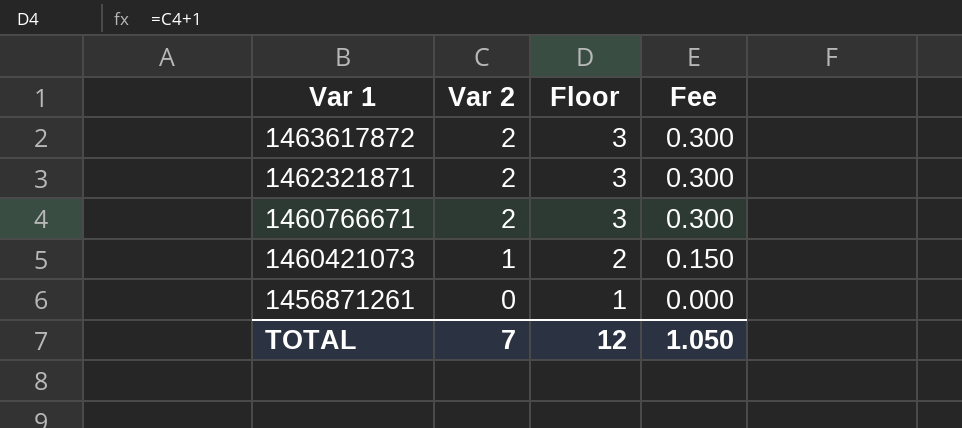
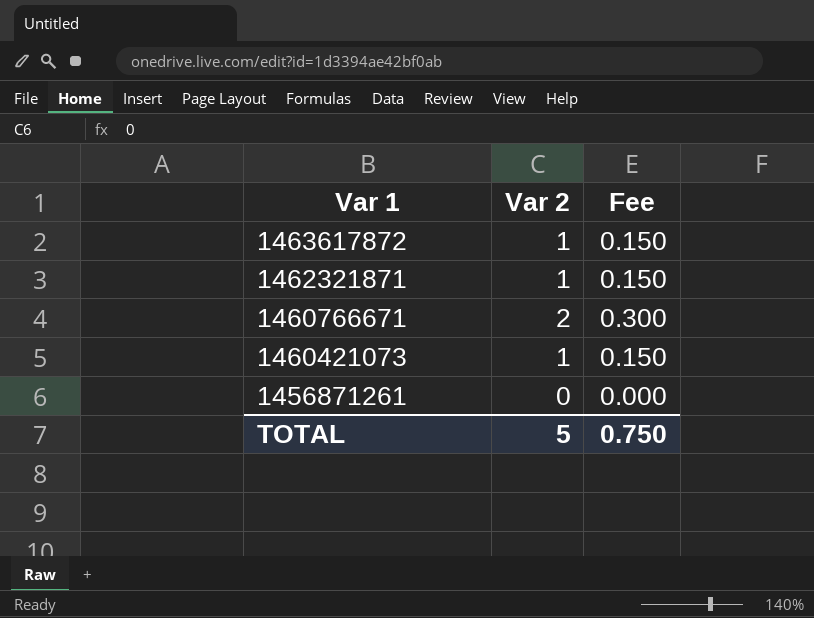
column Floor | formula: [Var 2] + 1 -> none
1463617872 | Var 2: 2 -> 1
1463617872 | Fee: 0.300 -> 0.150
1462321871 | Var 2: 2 -> 1
1462321871 | Fee: 0.300 -> 0.150
TOTAL | Var 2: 7 -> 5
TOTAL | Fee: 1.050 -> 0.750

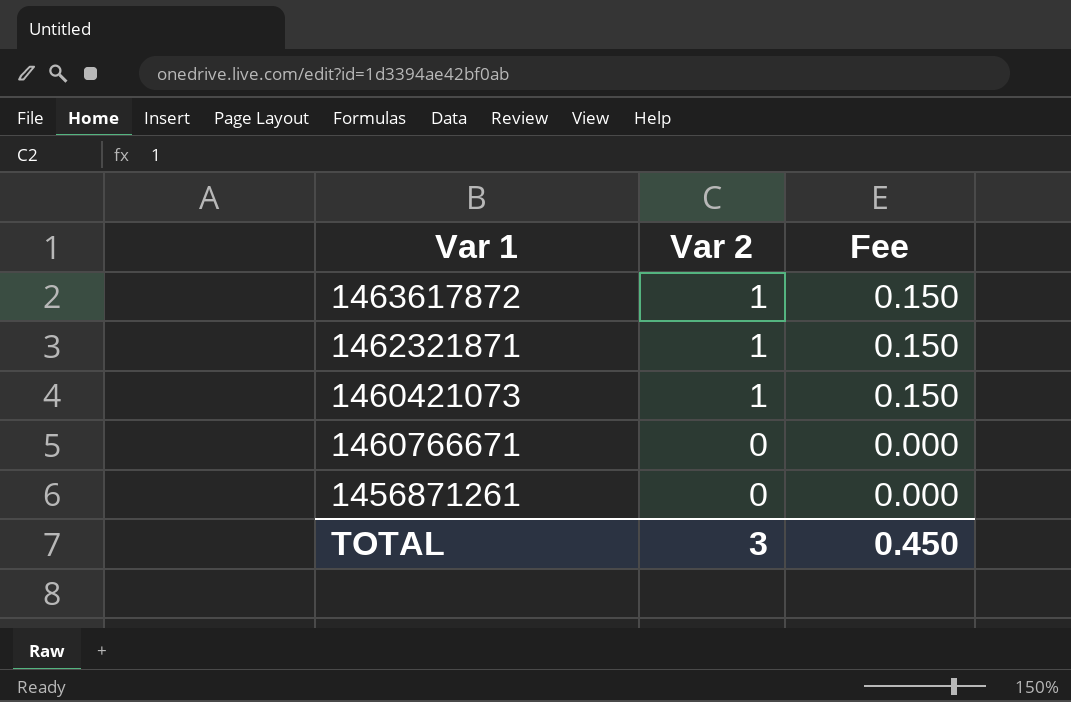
row order: Var 1 descending -> Var 2 descending
1460766671 | Var 2: 2 -> 0
1460766671 | Fee: 0.300 -> 0.000
TOTAL | Var 2: 5 -> 3
TOTAL | Fee: 0.750 -> 0.450

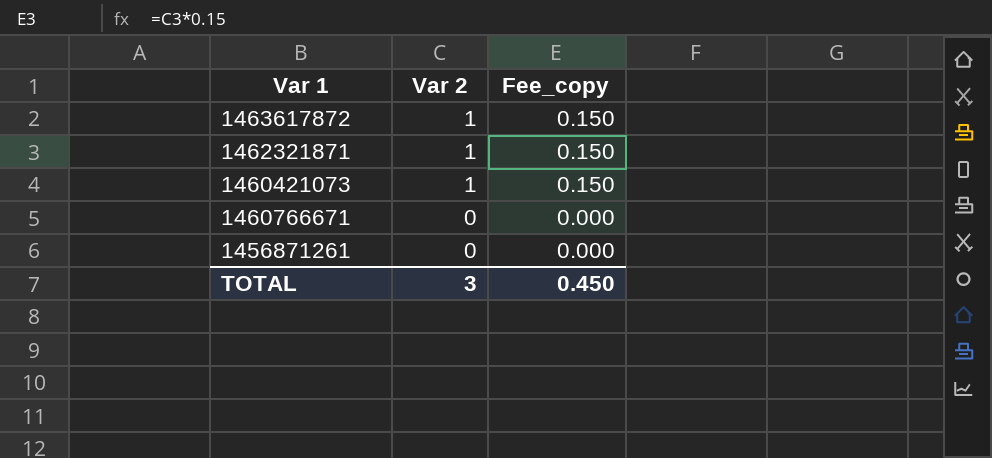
column name: Fee -> Fee_copy

